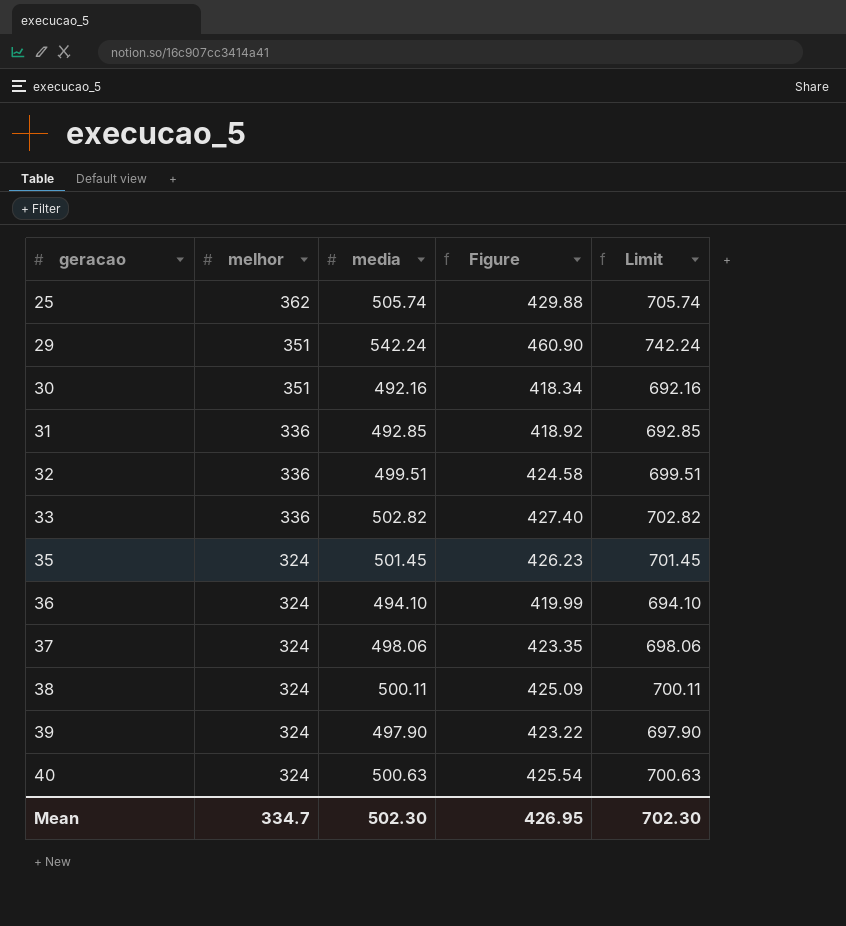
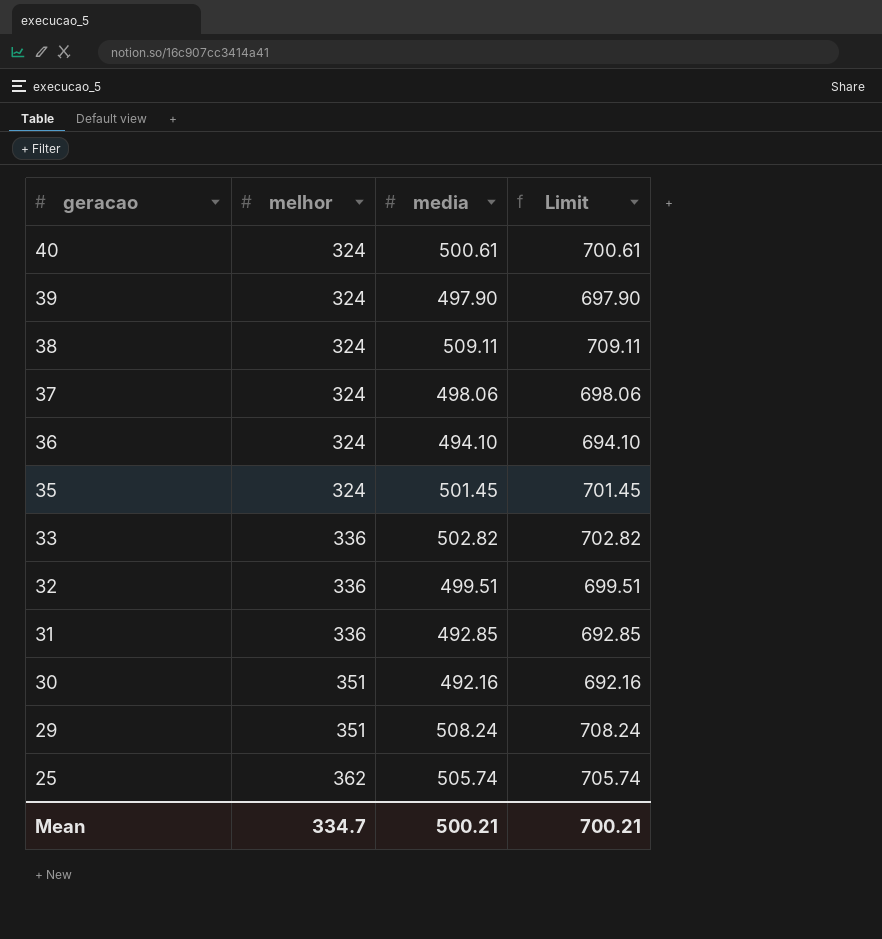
row order: geracao ascending -> geracao descending
column Figure | formula: [media] * 0.85 -> none
40 | media: 500.63 -> 500.61
40 | Limit: 700.63 -> 700.61
38 | media: 500.11 -> 509.11
38 | Limit: 700.11 -> 709.11
29 | media: 542.24 -> 508.24
29 | Limit: 742.24 -> 708.24
Mean | media: 502.30 -> 500.21
Mean | Limit: 702.30 -> 700.21

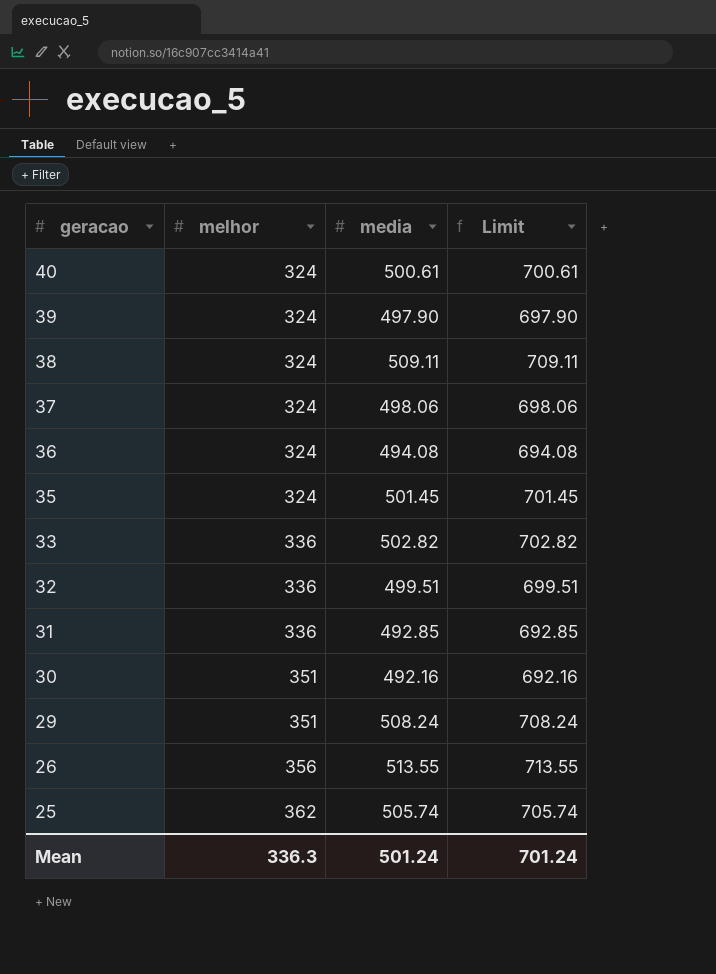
36 | media: 494.10 -> 494.08
36 | Limit: 694.10 -> 694.08
row 26: none -> 356 | 513.55 | 713.55
Mean | melhor: 334.7 -> 336.3
Mean | media: 500.21 -> 501.24
Mean | Limit: 700.21 -> 701.24

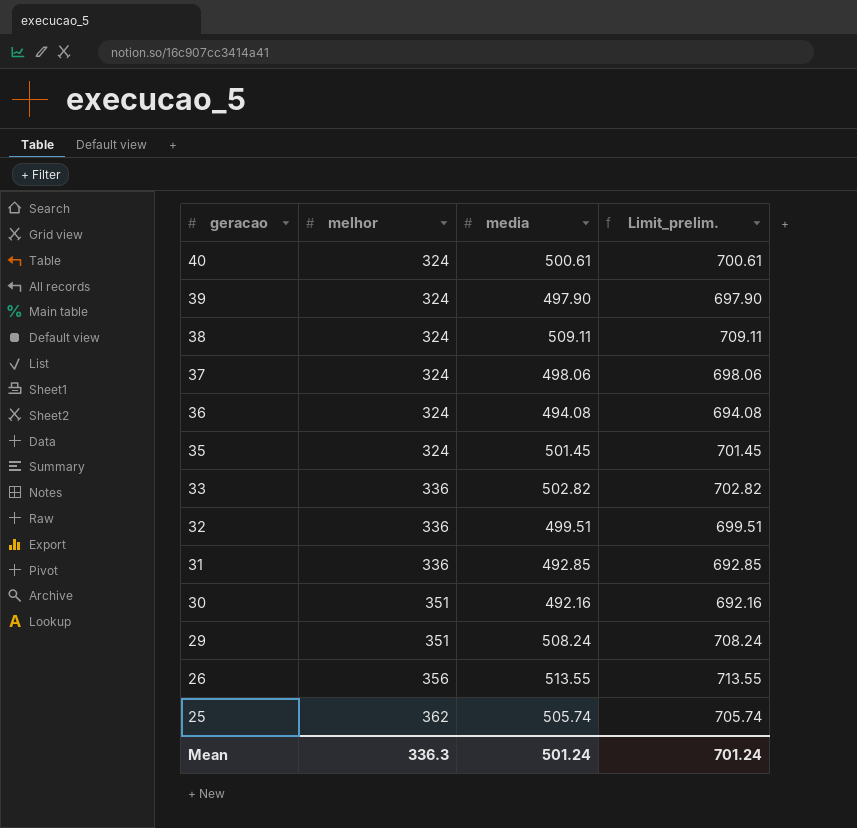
column name: Limit -> Limit_prelim.

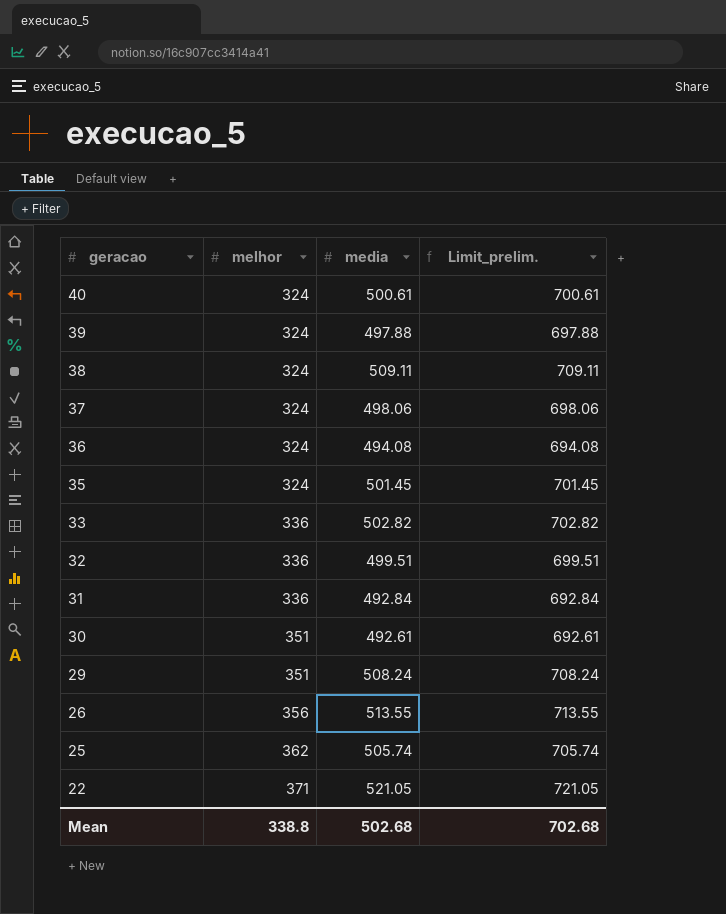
39 | media: 497.90 -> 497.88
39 | Limit_prelim.: 697.90 -> 697.88
31 | media: 492.85 -> 492.84
31 | Limit_prelim.: 692.85 -> 692.84
30 | media: 492.16 -> 492.61
30 | Limit_prelim.: 692.16 -> 692.61
row 22: none -> 371 | 521.05 | 721.05
Mean | melhor: 336.3 -> 338.8
Mean | media: 501.24 -> 502.68
Mean | Limit_prelim.: 701.24 -> 702.68

